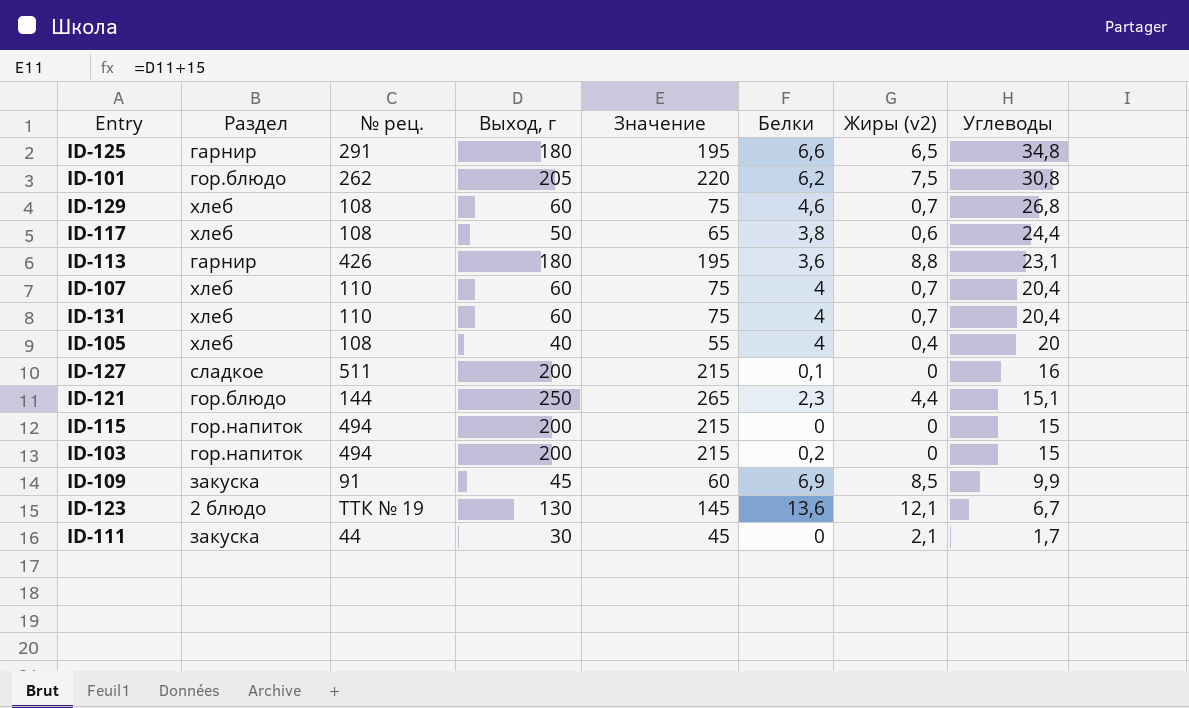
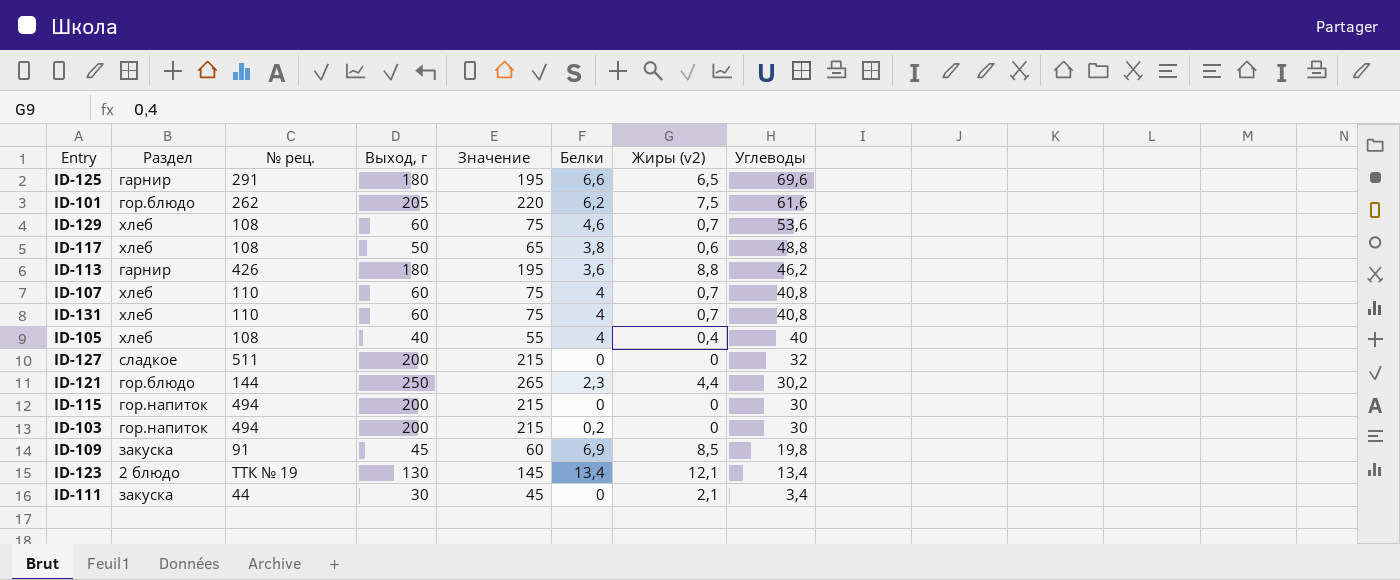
ID-125 | Углеводы: 34,8 -> 69,6
ID-101 | Углеводы: 30,8 -> 61,6
ID-129 | Углеводы: 26,8 -> 53,6
ID-117 | Углеводы: 24,4 -> 48,8
ID-113 | Углеводы: 23,1 -> 46,2
ID-107 | Углеводы: 20,4 -> 40,8
ID-131 | Углеводы: 20,4 -> 40,8
ID-105 | Углеводы: 20 -> 40
ID-127 | Белки: 0,1 -> 0
ID-127 | Углеводы: 16 -> 32
ID-121 | Углеводы: 15,1 -> 30,2
ID-115 | Углеводы: 15 -> 30
ID-103 | Углеводы: 15 -> 30
ID-109 | Углеводы: 9,9 -> 19,8
ID-123 | Белки: 13,6 -> 13,4
ID-123 | Углеводы: 6,7 -> 13,4
ID-111 | Углеводы: 1,7 -> 3,4

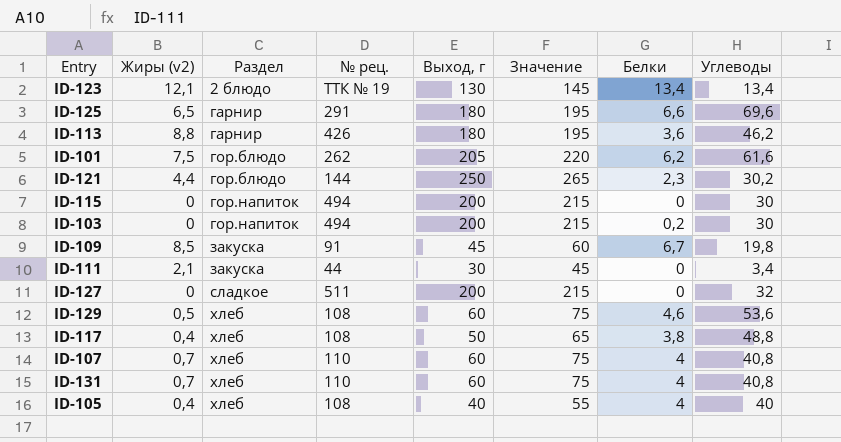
row order: Углеводы descending -> Раздел ascending
column Жиры (v2) | position: 7 -> 2
ID-109 | Белки: 6,9 -> 6,7
ID-129 | Жиры (v2): 0,7 -> 0,5
ID-117 | Жиры (v2): 0,6 -> 0,4

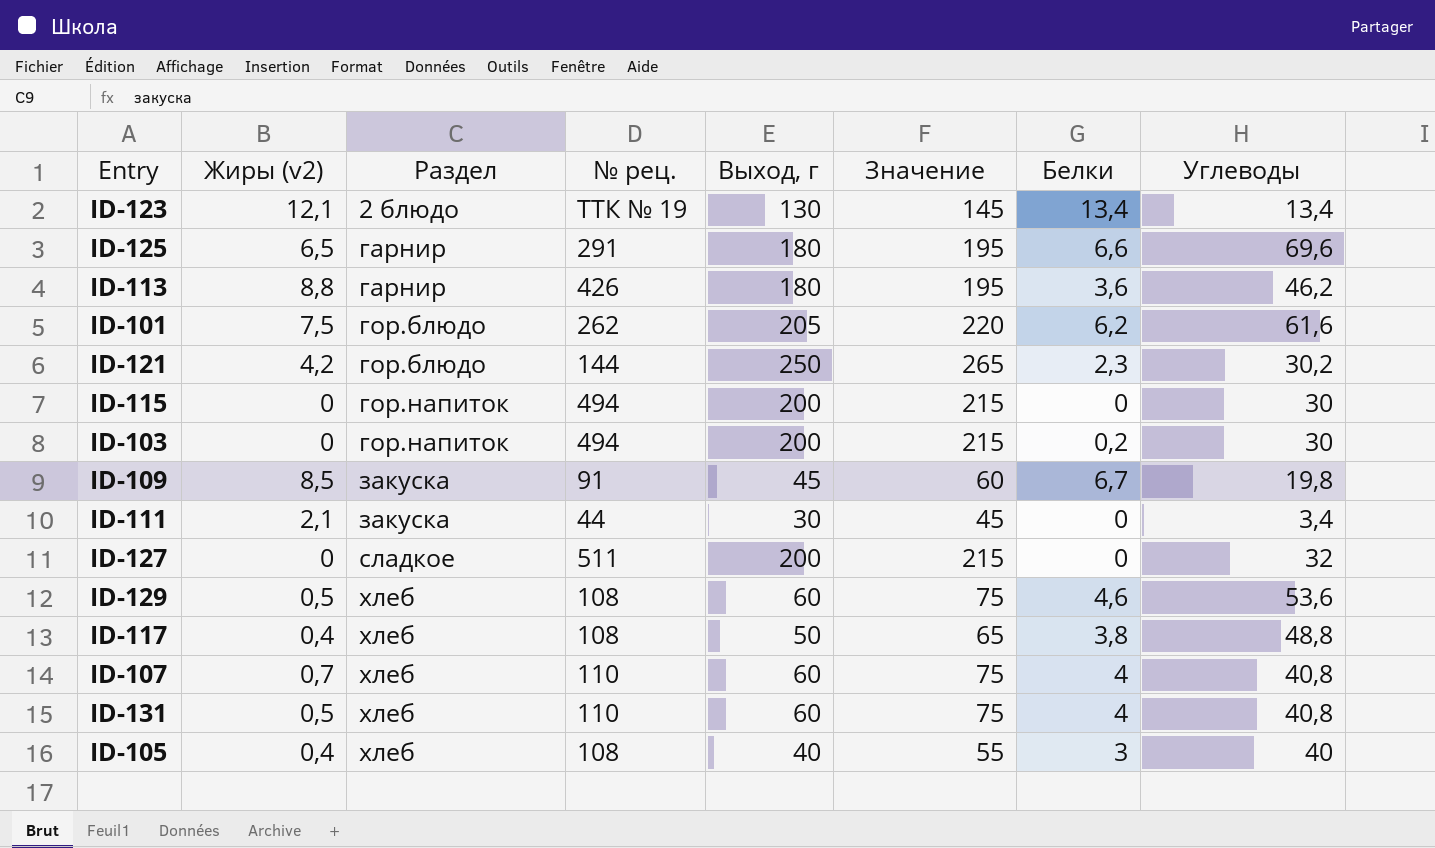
ID-121 | Жиры (v2): 4,4 -> 4,2
ID-131 | Жиры (v2): 0,7 -> 0,5
ID-105 | Белки: 4 -> 3

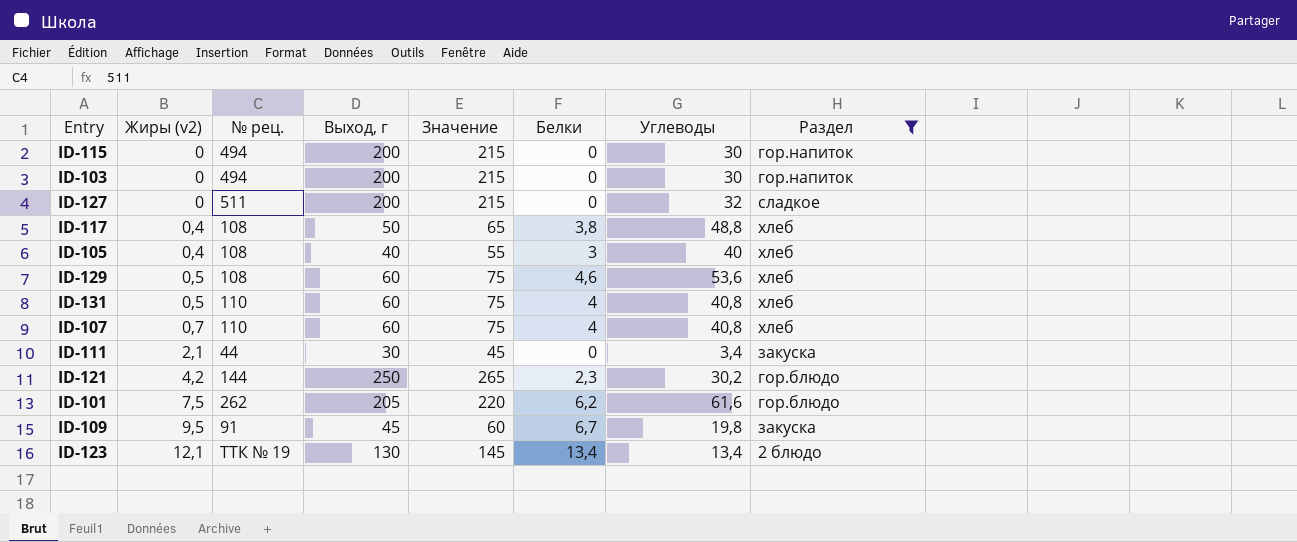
filter: none -> Раздел != гарнир
row order: Раздел ascending -> Жиры (v2) ascending
column Раздел | position: 3 -> 8
ID-103 | Белки: 0,2 -> 0
ID-109 | Жиры (v2): 8,5 -> 9,5

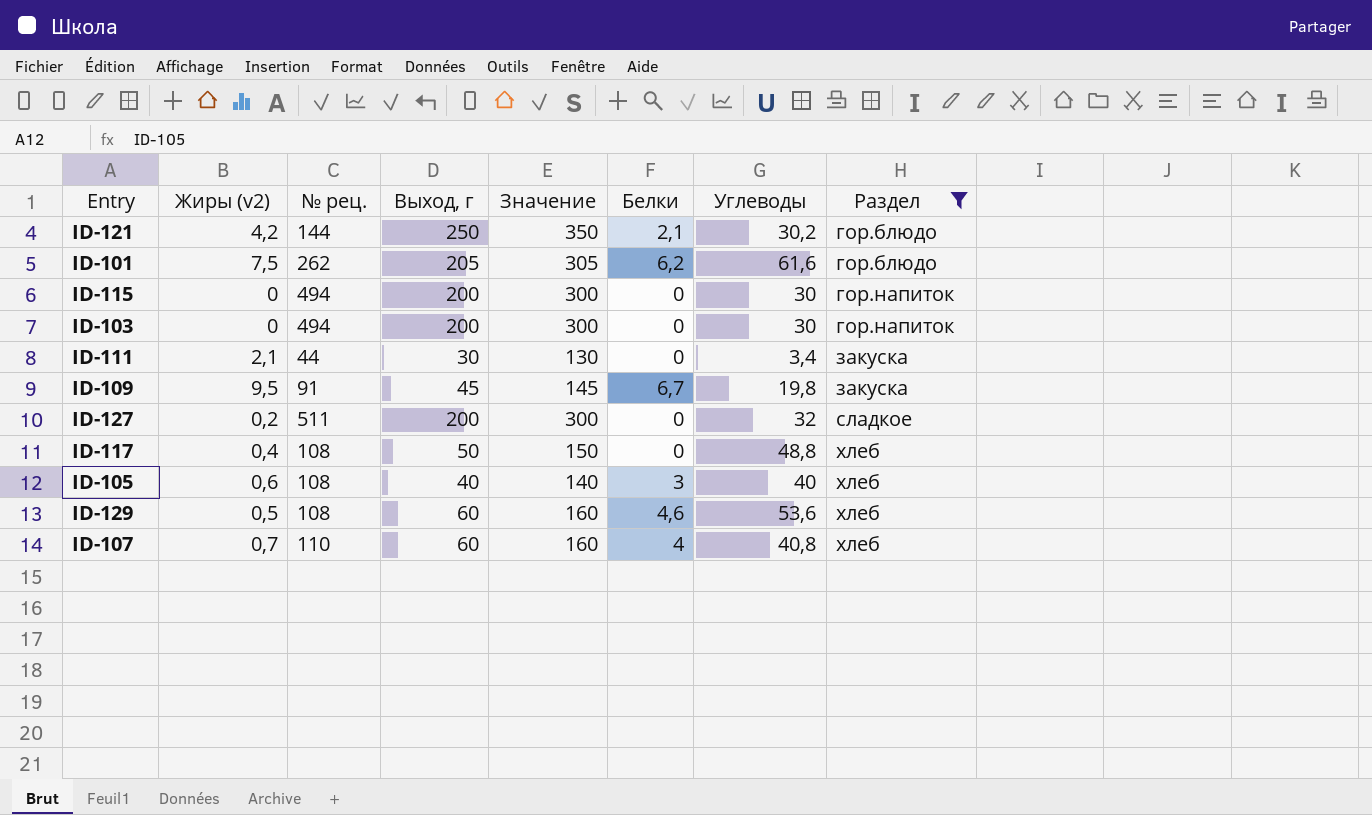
row order: Жиры (v2) ascending -> Раздел ascending
column Значение | formula: [Выход, г] + 15 -> [Выход, г] + 100
row ID-131: 0,5 | 110 | 60 | 75 | 4 | 40,8 | хлеб -> none
row ID-123: 12,1 | ТТК № 19 | 130 | 145 | 13,4 | 13,4 | 2 блюдо -> none
ID-121 | Белки: 2,3 -> 2,1
ID-127 | Жиры (v2): 0 -> 0,2
ID-117 | Белки: 3,8 -> 0
ID-105 | Жиры (v2): 0,4 -> 0,6

